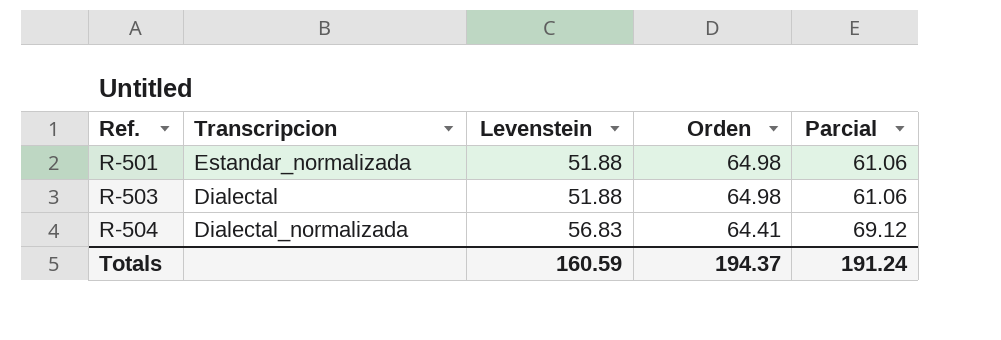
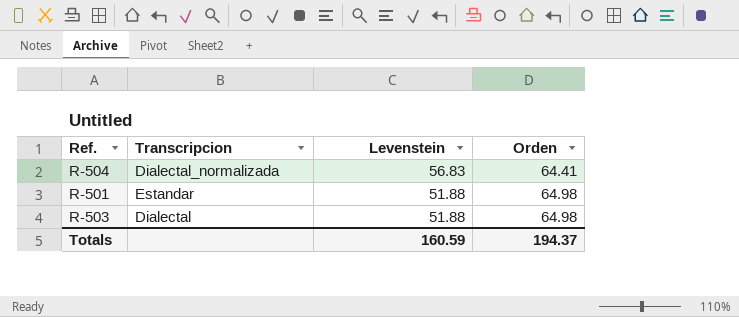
row order: Ref. ascending -> Levenstein descending
column Parcial | position: 5 -> none
R-501 | Transcripcion: Estandar_normalizada -> Estandar

